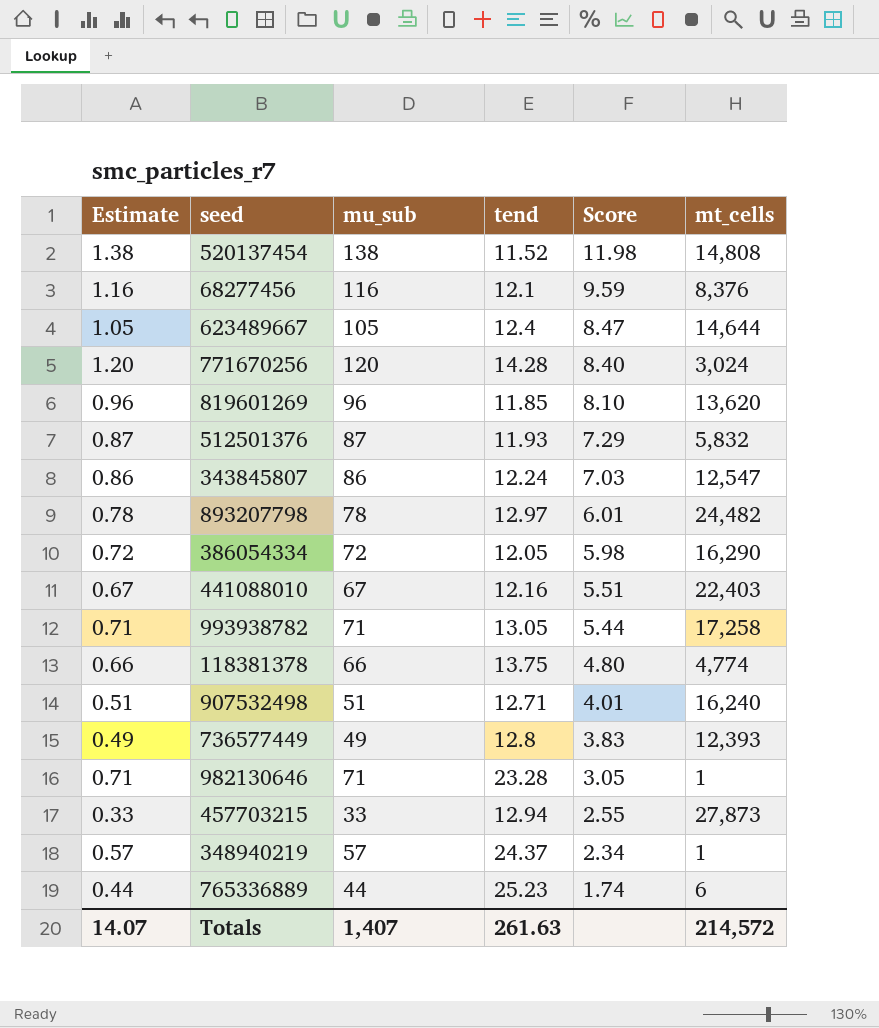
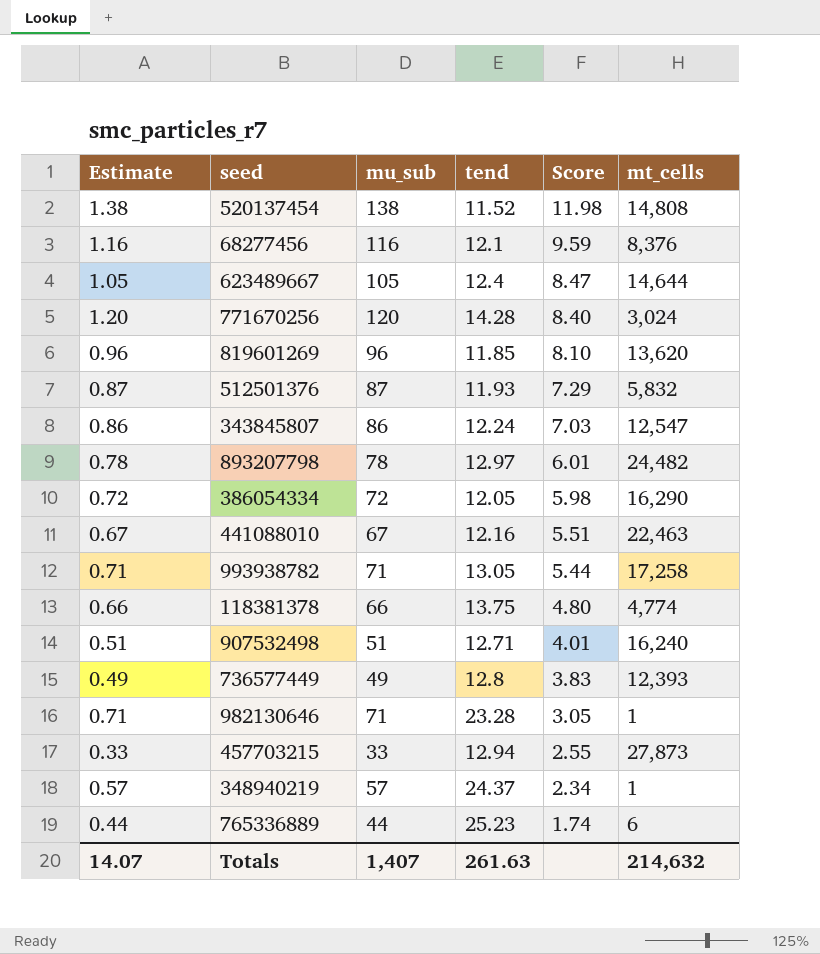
441088010 | mt_cells: 22,403 -> 22,463
Totals | mt_cells: 214,572 -> 214,632

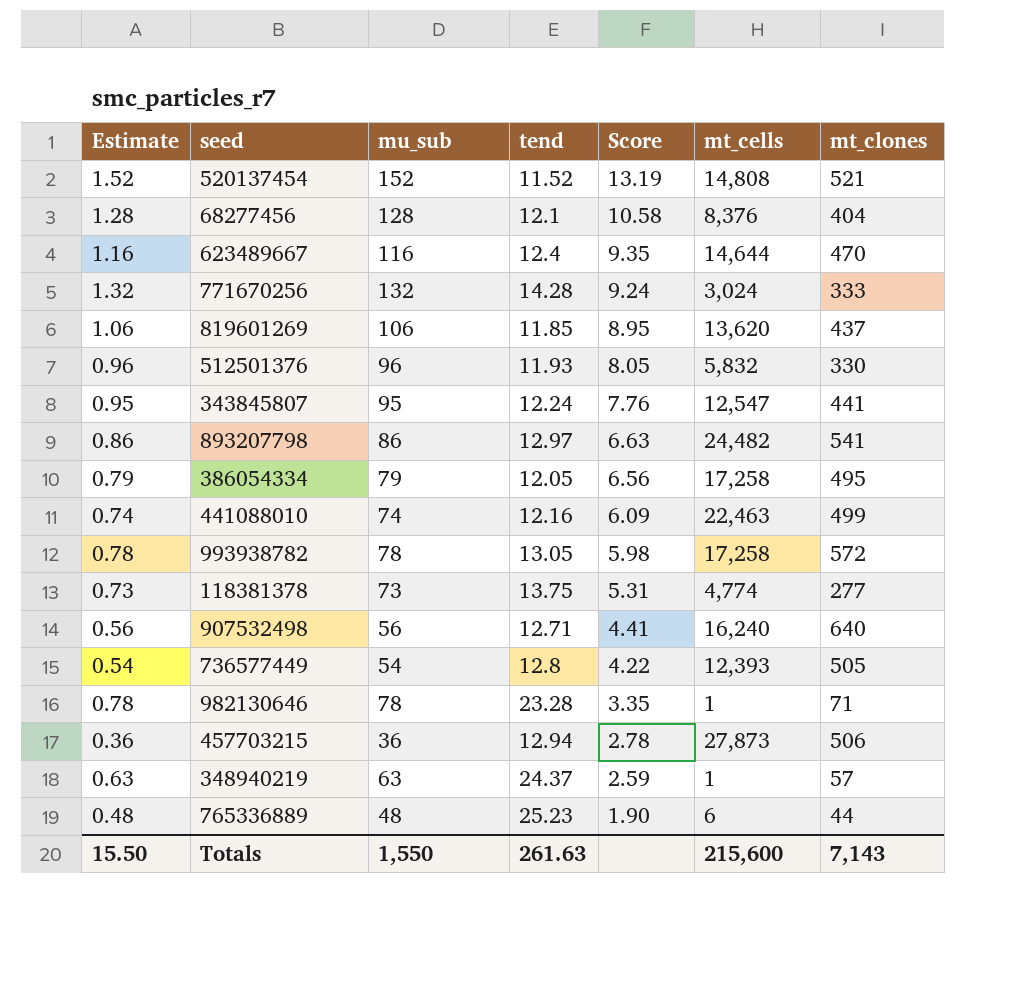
column mt_clones | position: none -> 7
520137454 | Estimate: 1.38 -> 1.52
520137454 | mu_sub: 138 -> 152
520137454 | Score: 11.98 -> 13.19
68277456 | Estimate: 1.16 -> 1.28
68277456 | mu_sub: 116 -> 128
68277456 | Score: 9.59 -> 10.58
623489667 | Estimate: 1.05 -> 1.16
623489667 | mu_sub: 105 -> 116
623489667 | Score: 8.47 -> 9.35
771670256 | Estimate: 1.20 -> 1.32
771670256 | mu_sub: 120 -> 132
771670256 | Score: 8.40 -> 9.24
819601269 | Estimate: 0.96 -> 1.06
819601269 | mu_sub: 96 -> 106
819601269 | Score: 8.10 -> 8.95
512501376 | Estimate: 0.87 -> 0.96
512501376 | mu_sub: 87 -> 96
512501376 | Score: 7.29 -> 8.05
343845807 | Estimate: 0.86 -> 0.95
343845807 | mu_sub: 86 -> 95
343845807 | Score: 7.03 -> 7.76
893207798 | Estimate: 0.78 -> 0.86
893207798 | mu_sub: 78 -> 86
893207798 | Score: 6.01 -> 6.63
386054334 | Estimate: 0.72 -> 0.79
386054334 | mu_sub: 72 -> 79
386054334 | Score: 5.98 -> 6.56
386054334 | mt_cells: 16,290 -> 17,258
441088010 | Estimate: 0.67 -> 0.74
441088010 | mu_sub: 67 -> 74
441088010 | Score: 5.51 -> 6.09
993938782 | Estimate: 0.71 -> 0.78
993938782 | mu_sub: 71 -> 78
993938782 | Score: 5.44 -> 5.98
118381378 | Estimate: 0.66 -> 0.73
118381378 | mu_sub: 66 -> 73
118381378 | Score: 4.80 -> 5.31
907532498 | Estimate: 0.51 -> 0.56
907532498 | mu_sub: 51 -> 56
907532498 | Score: 4.01 -> 4.41
736577449 | Estimate: 0.49 -> 0.54
736577449 | mu_sub: 49 -> 54
736577449 | Score: 3.83 -> 4.22
982130646 | Estimate: 0.71 -> 0.78
982130646 | mu_sub: 71 -> 78
982130646 | Score: 3.05 -> 3.35
457703215 | Estimate: 0.33 -> 0.36
457703215 | mu_sub: 33 -> 36
457703215 | Score: 2.55 -> 2.78
348940219 | Estimate: 0.57 -> 0.63
348940219 | mu_sub: 57 -> 63
348940219 | Score: 2.34 -> 2.59
765336889 | Estimate: 0.44 -> 0.48
765336889 | mu_sub: 44 -> 48
765336889 | Score: 1.74 -> 1.90
Totals | Estimate: 14.07 -> 15.50
Totals | mu_sub: 1,407 -> 1,550
Totals | mt_cells: 214,632 -> 215,600

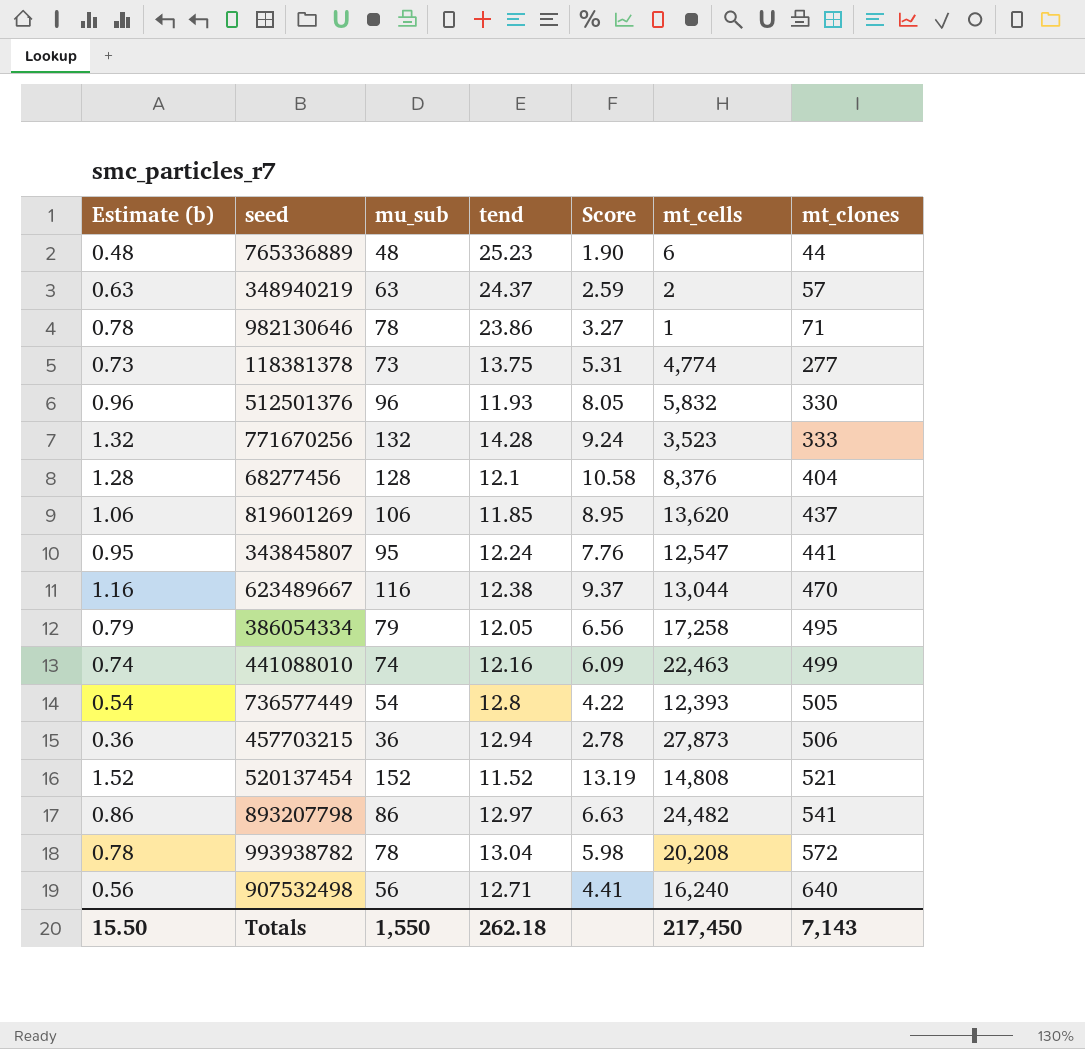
row order: Score descending -> mt_clones ascending
column name: Estimate -> Estimate (b)
348940219 | mt_cells: 1 -> 2
982130646 | tend: 23.28 -> 23.86
982130646 | Score: 3.35 -> 3.27
771670256 | mt_cells: 3,024 -> 3,523
623489667 | tend: 12.4 -> 12.38
623489667 | Score: 9.35 -> 9.37
623489667 | mt_cells: 14,644 -> 13,044
993938782 | tend: 13.05 -> 13.04
993938782 | mt_cells: 17,258 -> 20,208
Totals | tend: 261.63 -> 262.18
Totals | mt_cells: 215,600 -> 217,450

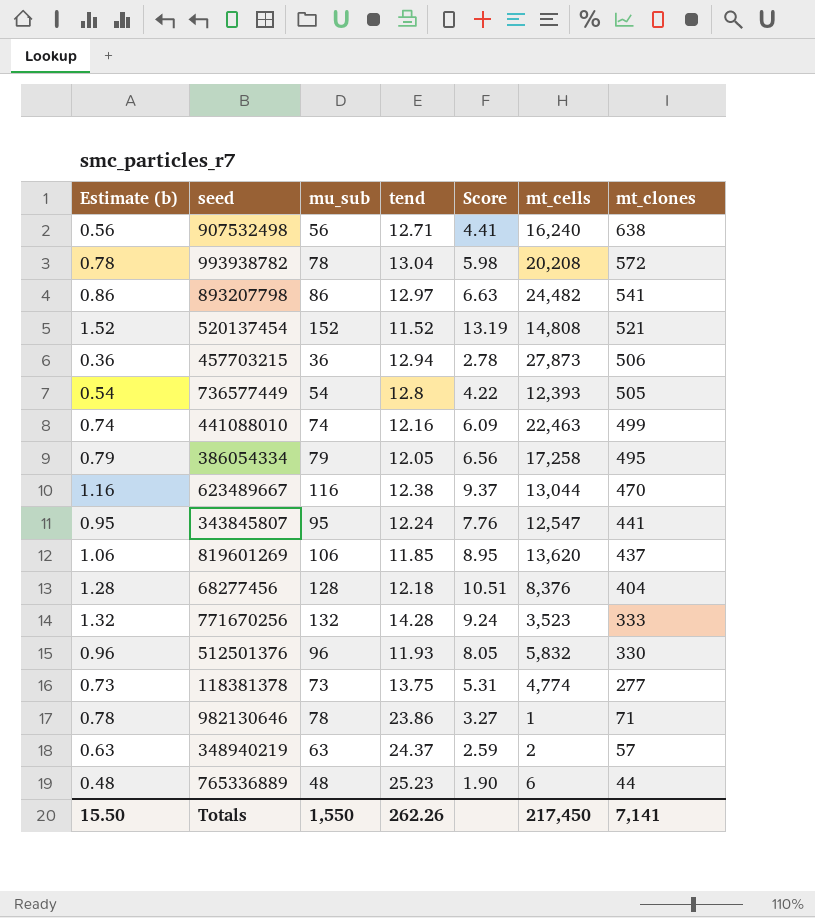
row order: mt_clones ascending -> mt_clones descending
907532498 | mt_clones: 640 -> 638
68277456 | tend: 12.1 -> 12.18
68277456 | Score: 10.58 -> 10.51
Totals | tend: 262.18 -> 262.26
Totals | mt_clones: 7,143 -> 7,141

